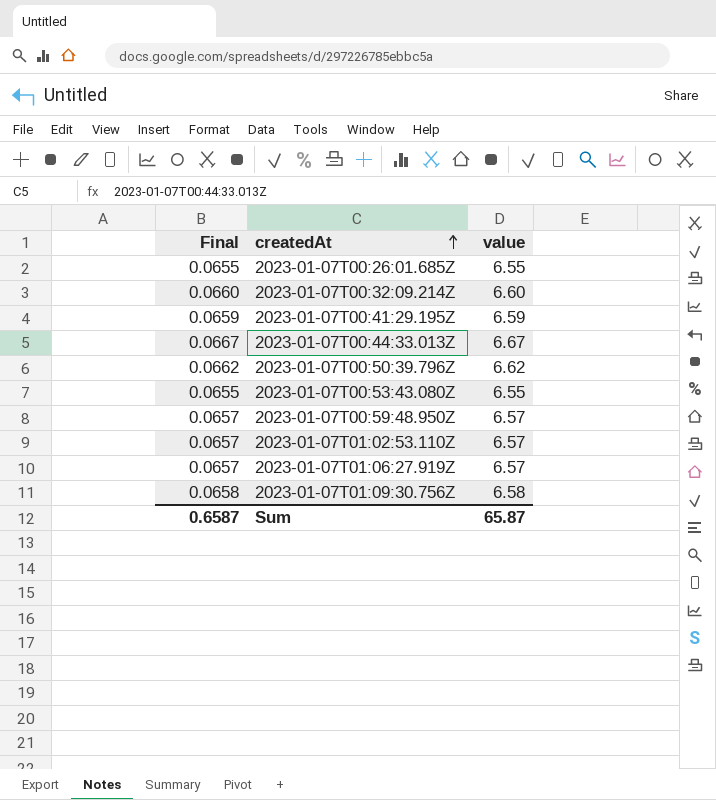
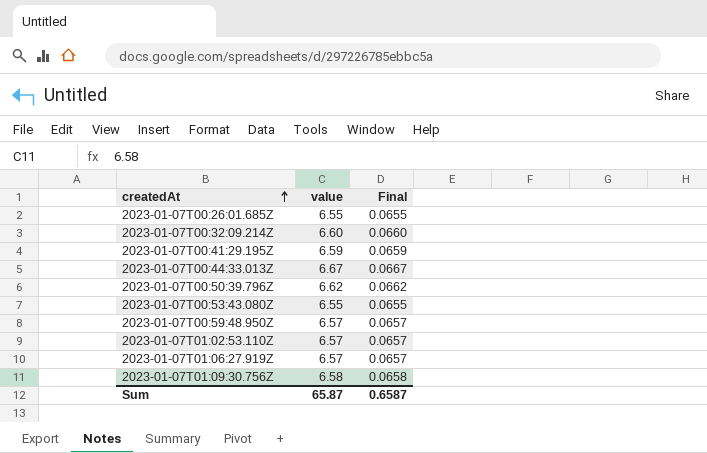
column Final | position: 1 -> 3

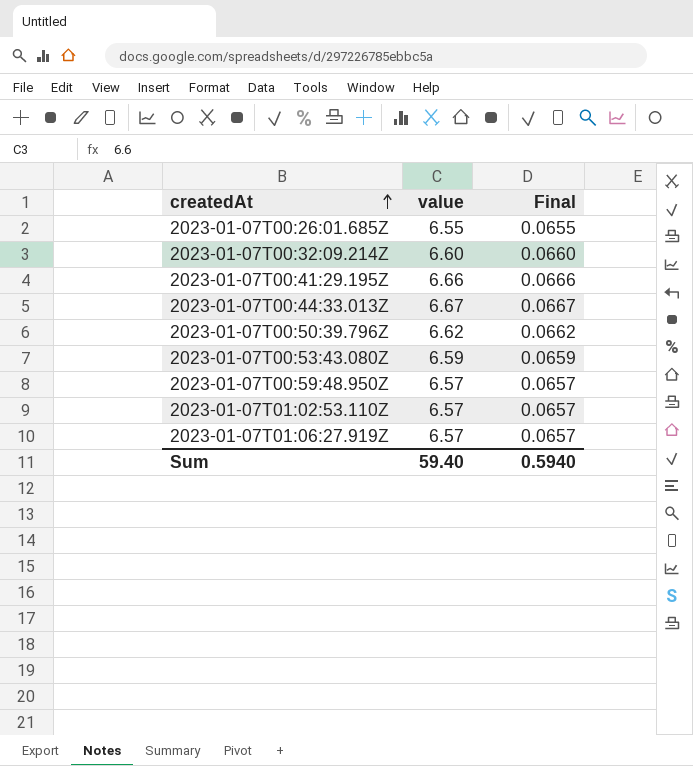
row 2023-01-07T01:09:30.756Z: 6.58 | 0.0658 -> none
2023-01-07T00:41:29.195Z | value: 6.59 -> 6.66
2023-01-07T00:41:29.195Z | Final: 0.0659 -> 0.0666
2023-01-07T00:53:43.080Z | value: 6.55 -> 6.59
2023-01-07T00:53:43.080Z | Final: 0.0655 -> 0.0659
Sum | value: 65.87 -> 59.40
Sum | Final: 0.6587 -> 0.5940

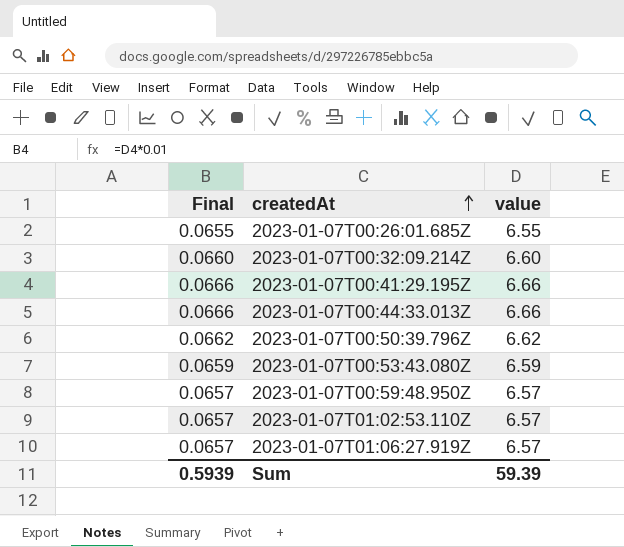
column Final | position: 3 -> 1
2023-01-07T00:44:33.013Z | Final: 0.0667 -> 0.0666
2023-01-07T00:44:33.013Z | value: 6.67 -> 6.66
Sum | Final: 0.5940 -> 0.5939
Sum | value: 59.40 -> 59.39

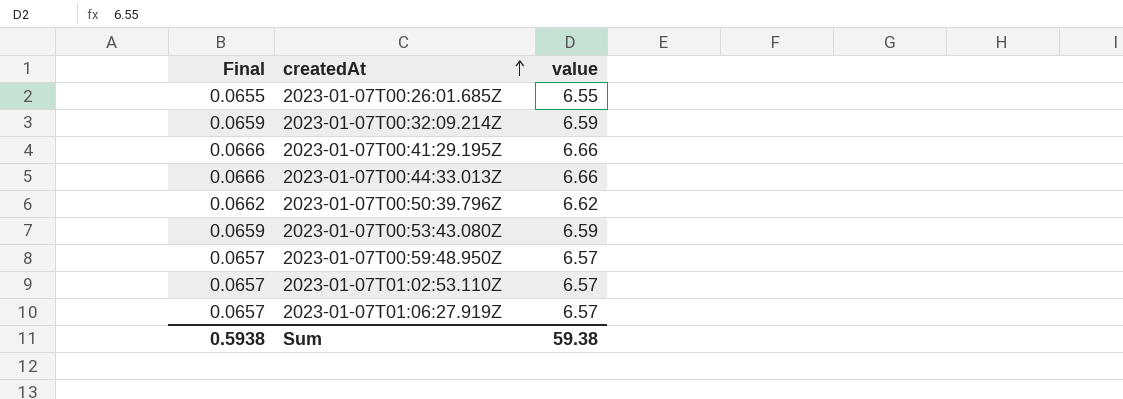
2023-01-07T00:32:09.214Z | Final: 0.0660 -> 0.0659
2023-01-07T00:32:09.214Z | value: 6.60 -> 6.59
Sum | Final: 0.5939 -> 0.5938
Sum | value: 59.39 -> 59.38

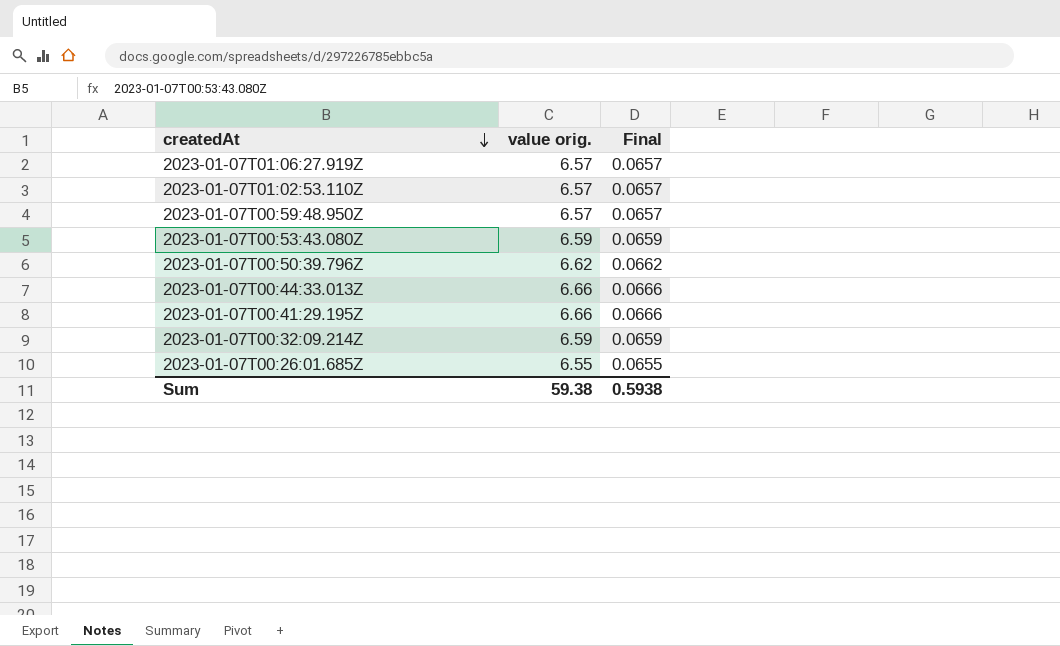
row order: createdAt ascending -> createdAt descending
column name: value -> value orig.
column Final | position: 1 -> 3

